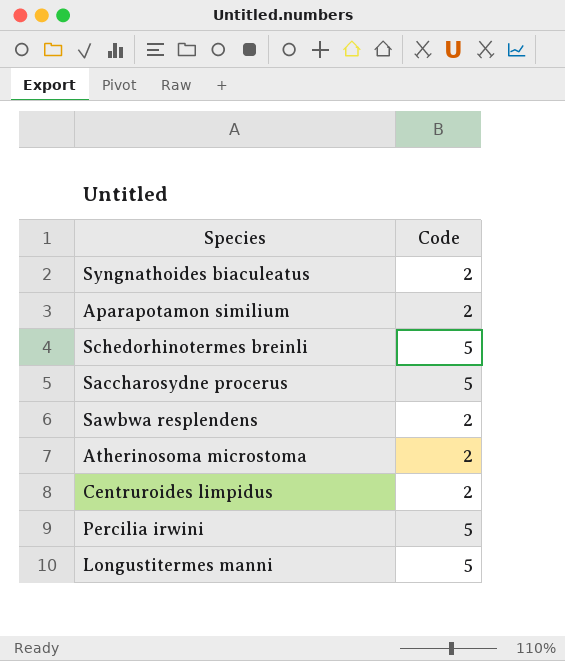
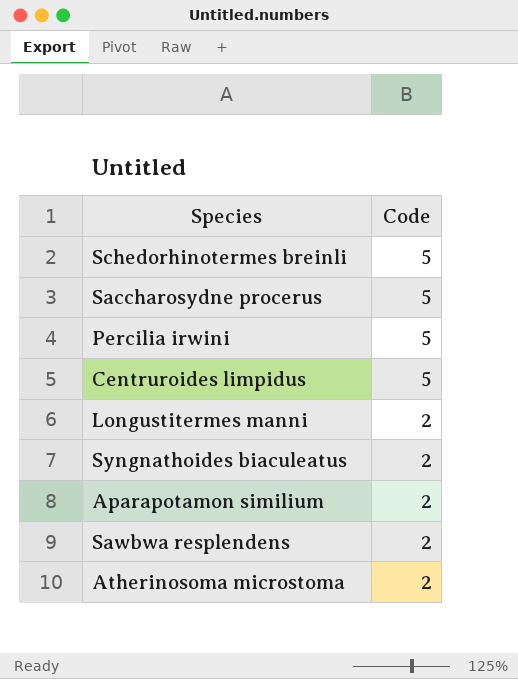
row order: none -> Code descending
Centruroides limpidus | Code: 2 -> 5
Longustitermes manni | Code: 5 -> 2

